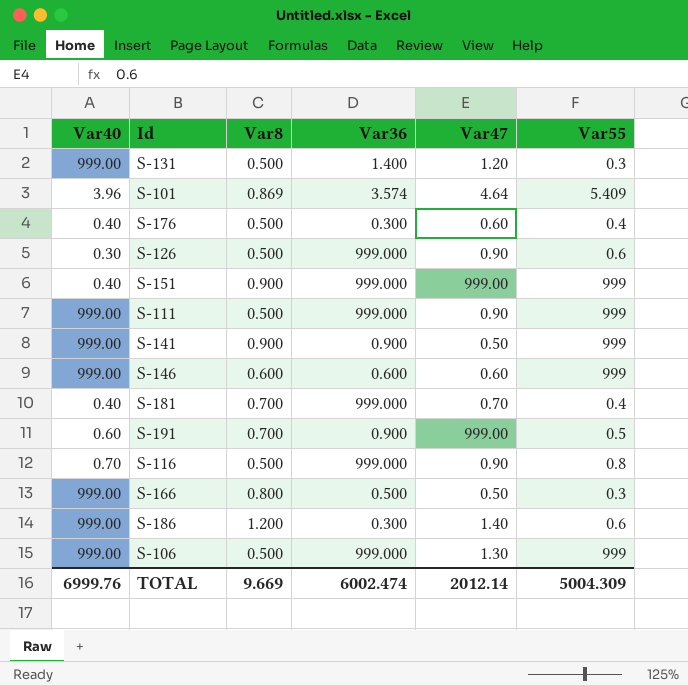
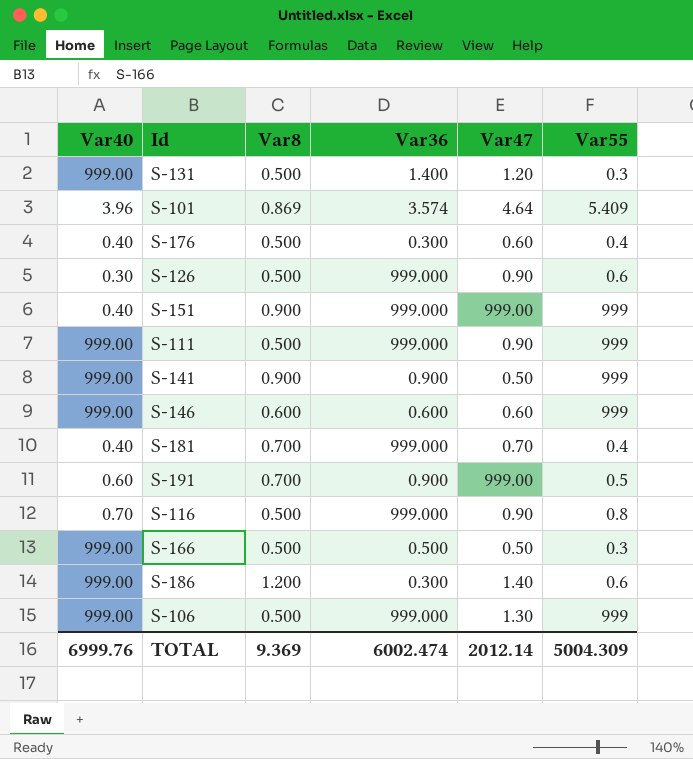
S-166 | Var8: 0.800 -> 0.500
TOTAL | Var8: 9.669 -> 9.369

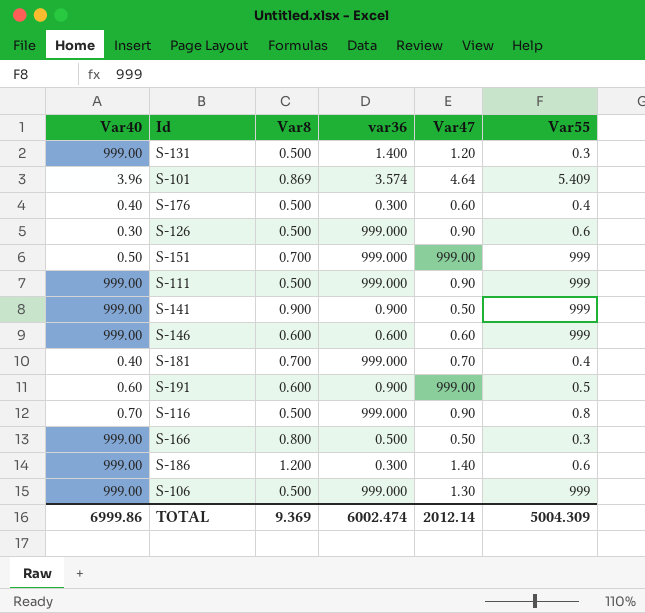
column name: Var36 -> var36
S-151 | Var40: 0.40 -> 0.50
S-151 | Var8: 0.900 -> 0.700
S-191 | Var8: 0.700 -> 0.600
S-166 | Var8: 0.500 -> 0.800
TOTAL | Var40: 6999.76 -> 6999.86

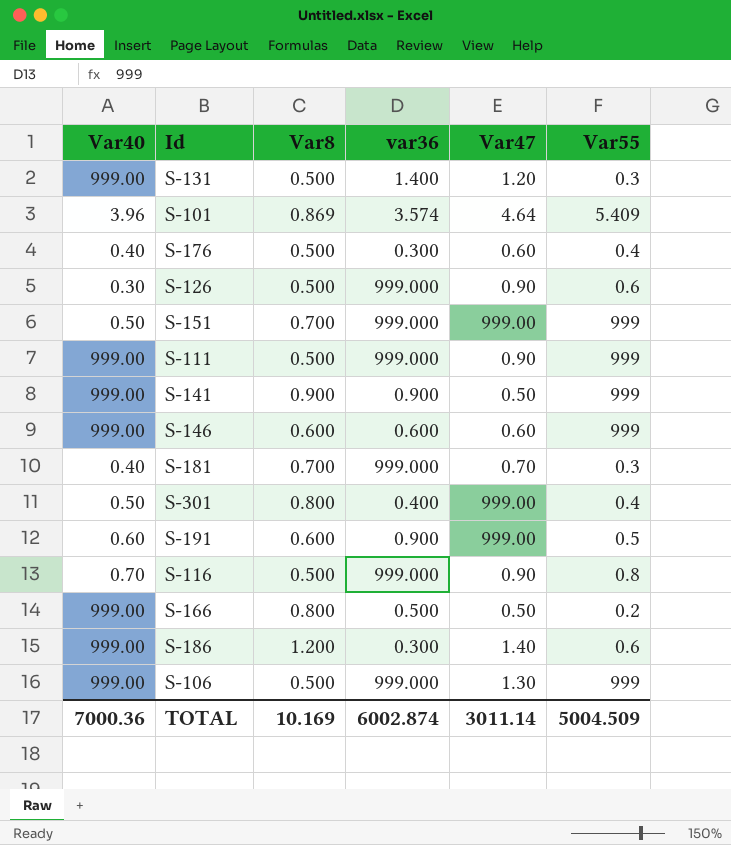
S-181 | Var55: 0.4 -> 0.3
row S-301: none -> 0.50 | 0.800 | 0.400 | 999.00 | 0.4
S-166 | Var55: 0.3 -> 0.2
TOTAL | Var40: 6999.86 -> 7000.36
TOTAL | Var8: 9.369 -> 10.169
TOTAL | var36: 6002.474 -> 6002.874
TOTAL | Var47: 2012.14 -> 3011.14
TOTAL | Var55: 5004.309 -> 5004.509

